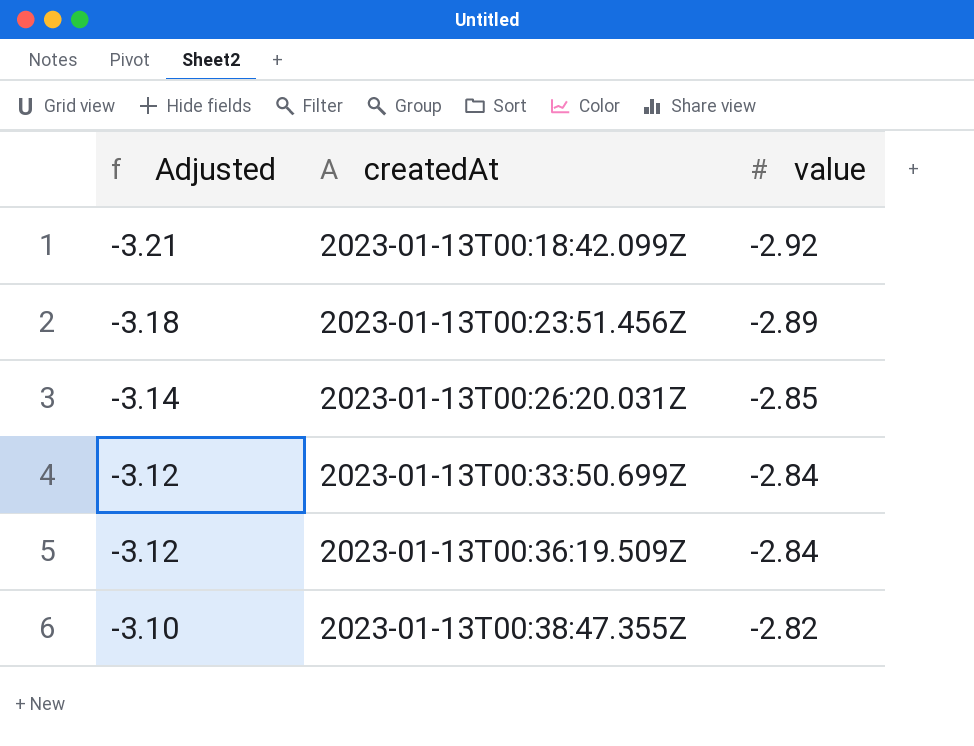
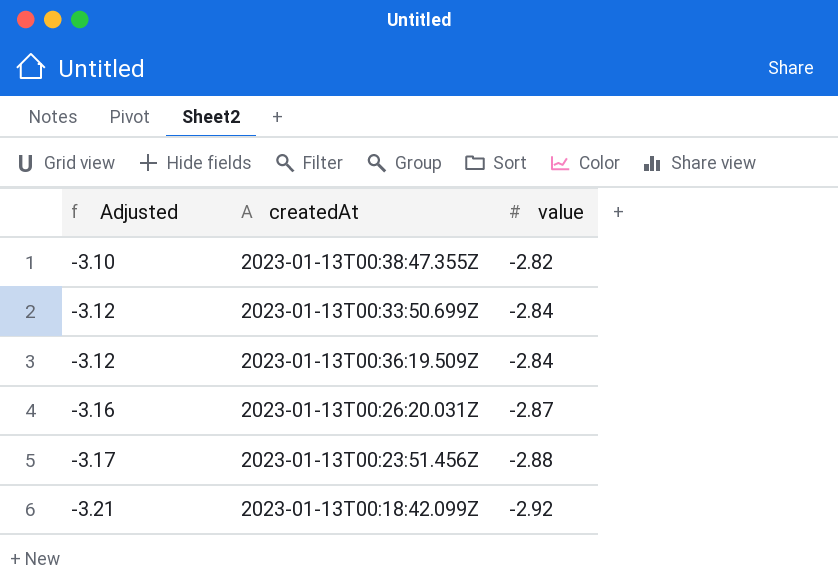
row order: Adjusted ascending -> Adjusted descending
2023-01-13T00:26:20.031Z | Adjusted: -3.14 -> -3.16
2023-01-13T00:26:20.031Z | value: -2.85 -> -2.87
2023-01-13T00:23:51.456Z | Adjusted: -3.18 -> -3.17
2023-01-13T00:23:51.456Z | value: -2.89 -> -2.88

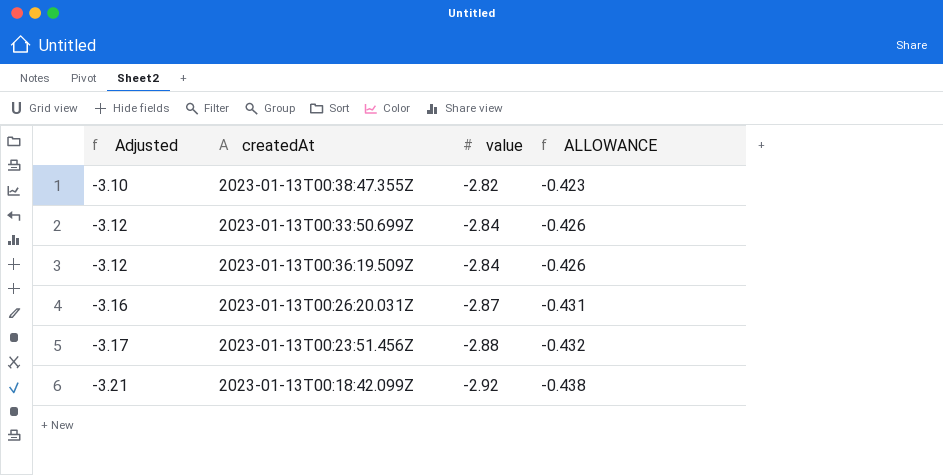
column ALLOWANCE | formula: none -> [value] * 0.15

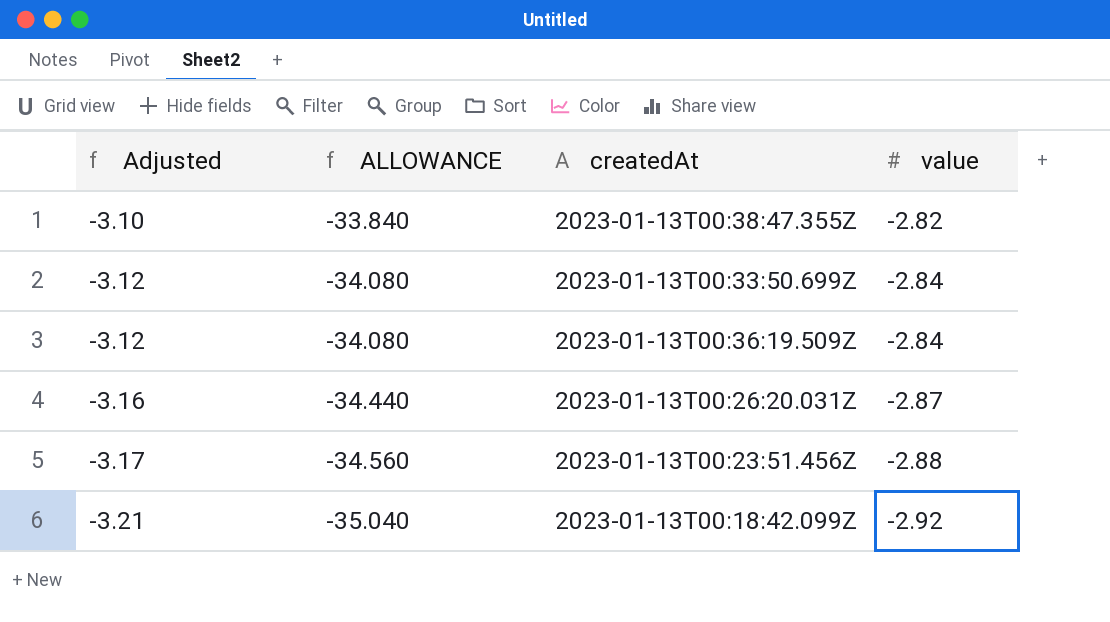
column ALLOWANCE | formula: [value] * 0.15 -> [value] * 12
column ALLOWANCE | position: 4 -> 2

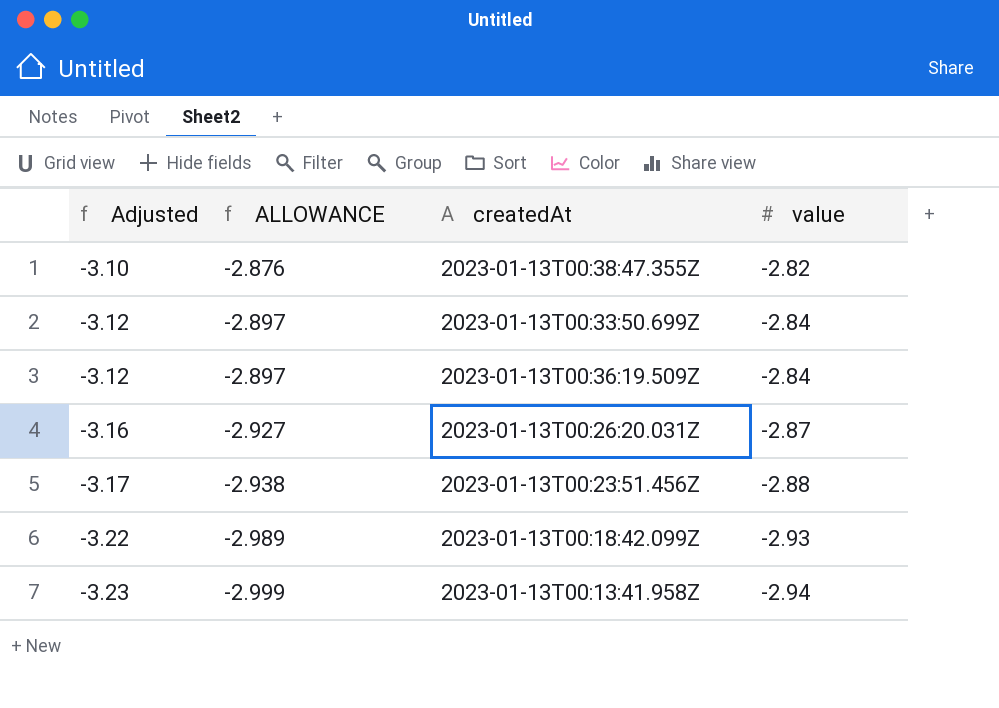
column ALLOWANCE | formula: [value] * 12 -> [value] * 1.02
2023-01-13T00:18:42.099Z | Adjusted: -3.21 -> -3.22
2023-01-13T00:18:42.099Z | value: -2.92 -> -2.93
row 2023-01-13T00:13:41.958Z: none -> -3.23 | -2.999 | -2.94

